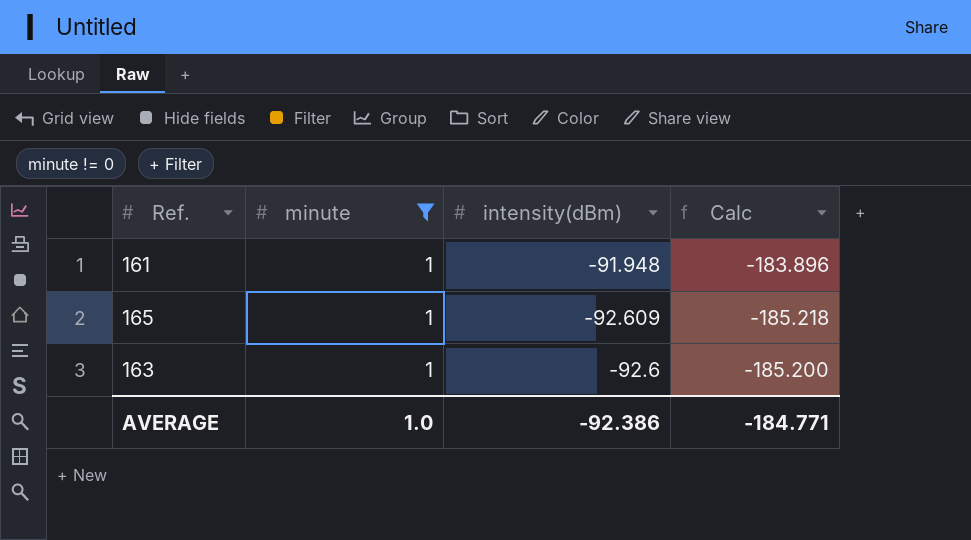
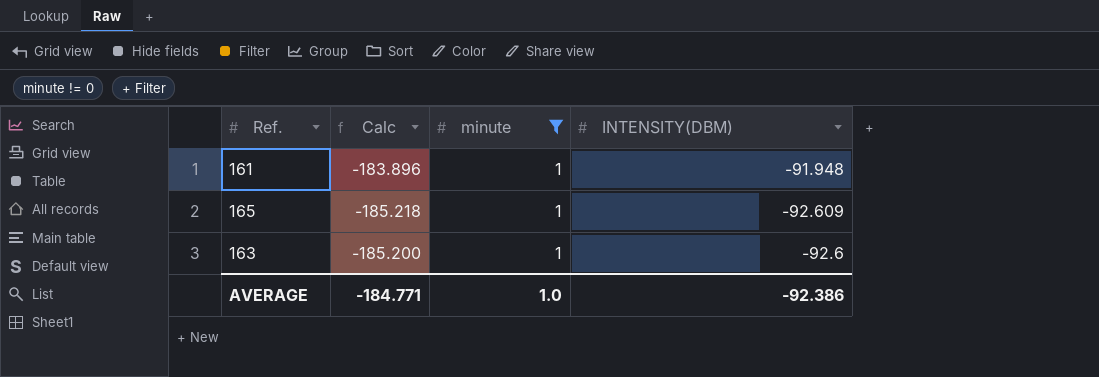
column Calc | position: 4 -> 2
column name: intensity(dBm) -> INTENSITY(DBM)

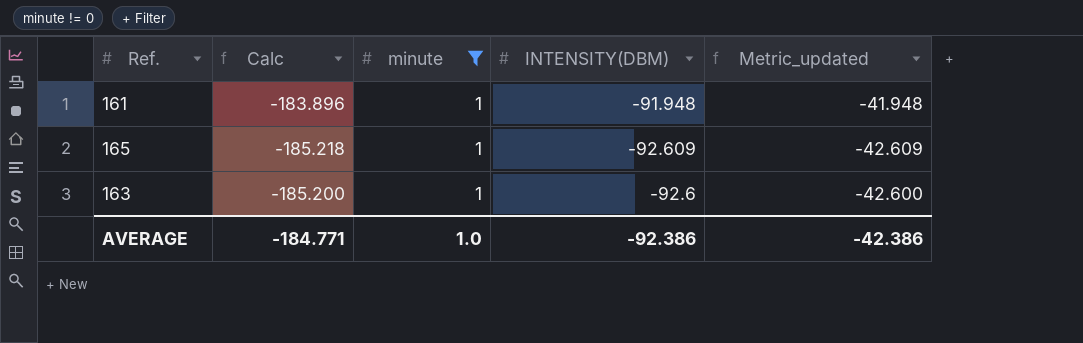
column Metric_updated | formula: none -> [INTENSITY(DBM)] + 50

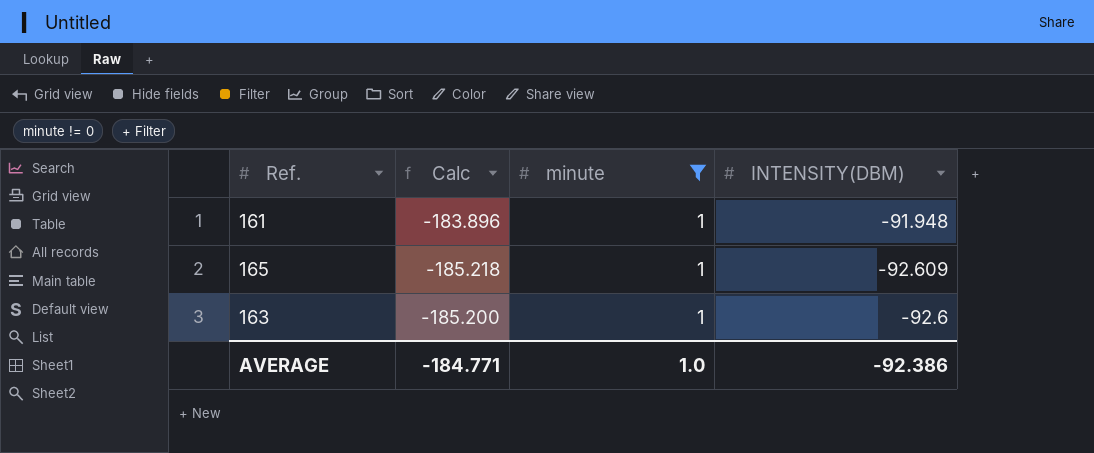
column Metric_updated | formula: [INTENSITY(DBM)] + 50 -> none

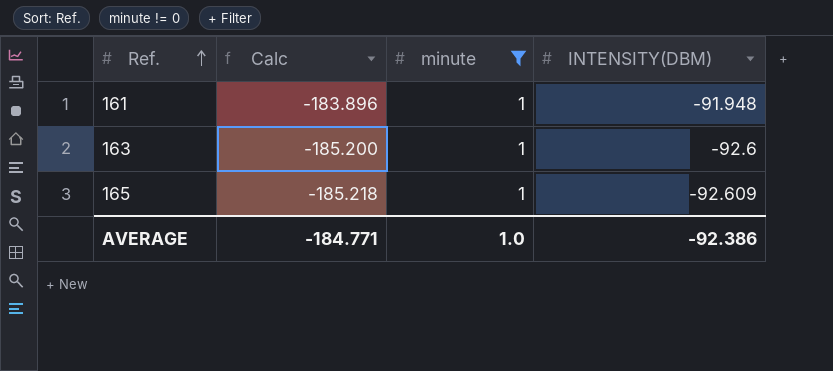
row order: none -> Ref. ascending

